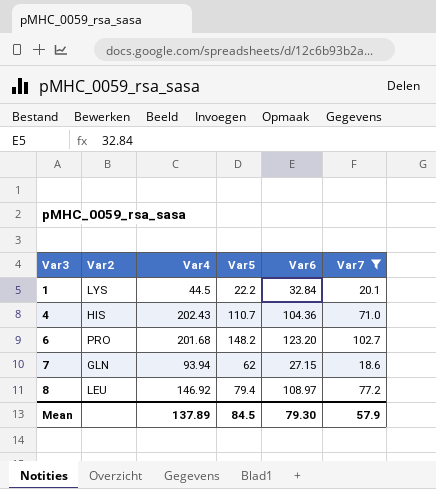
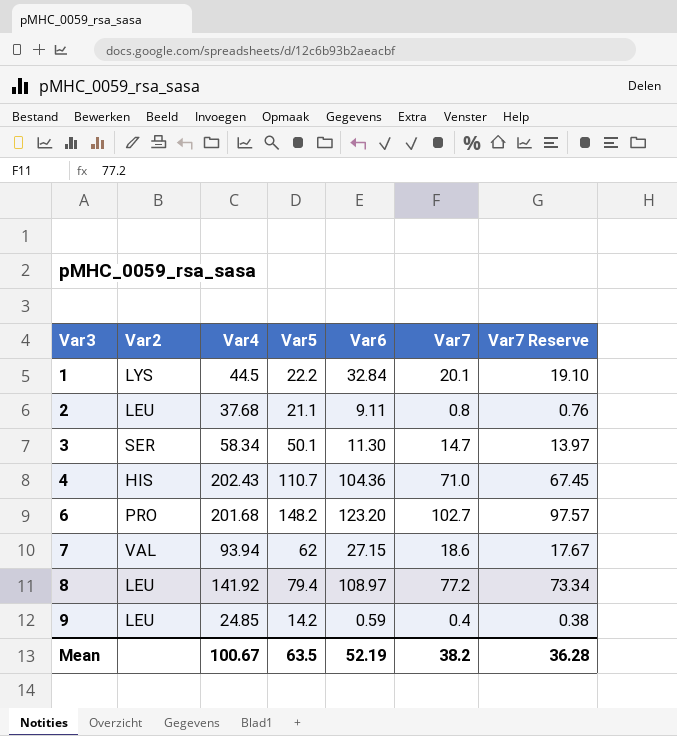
filter: Var7 >= 18.6 -> none
column Var7 Reserve | formula: none -> [Var7] * 0.95
7 | Var2: GLN -> VAL
8 | Var4: 146.92 -> 141.92
Mean | Var4: 137.89 -> 100.67
Mean | Var5: 84.5 -> 63.5
Mean | Var6: 79.30 -> 52.19
Mean | Var7: 57.9 -> 38.2

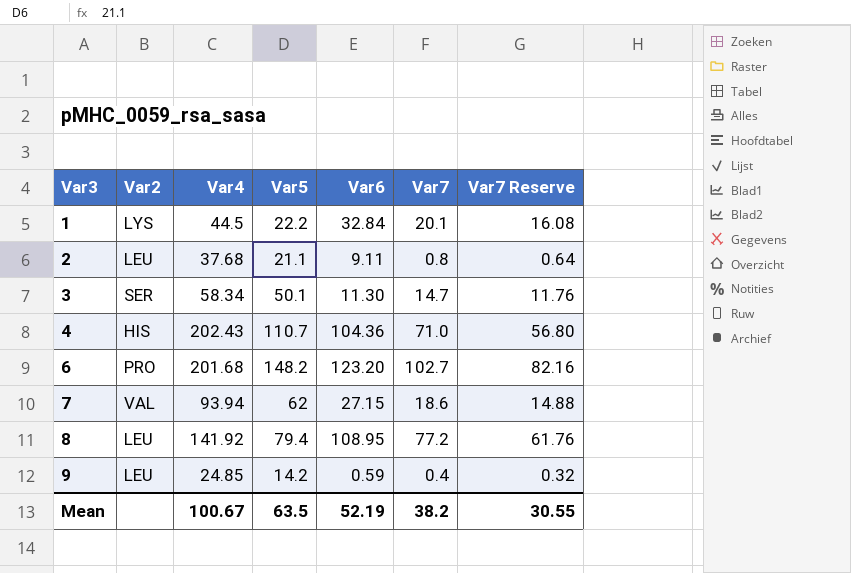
column Var7 Reserve | formula: [Var7] * 0.95 -> [Var7] * 0.8
8 | Var6: 108.97 -> 108.95
Mean | Var7 Reserve: 36.28 -> 30.55

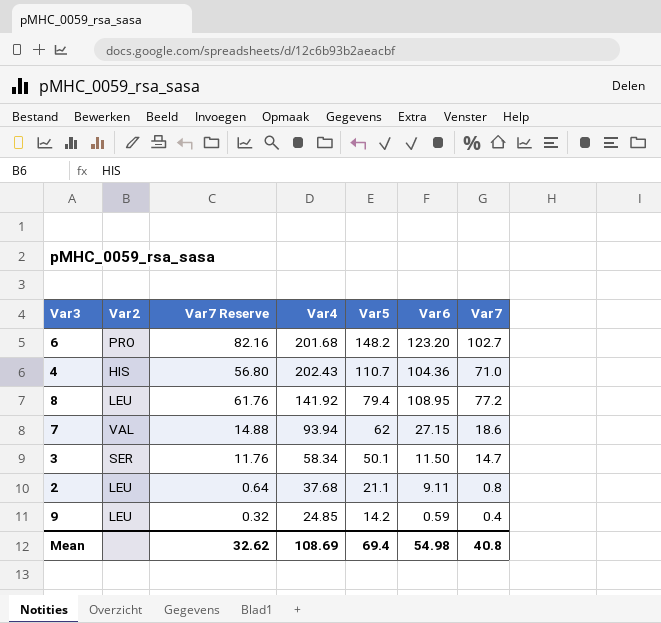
row order: Var3 ascending -> Var5 descending
column Var7 Reserve | position: 7 -> 3
row 1: LYS | 44.5 | 22.2 | 32.84 | 20.1 | 16.08 -> none
3 | Var6: 11.30 -> 11.50
Mean | Var7 Reserve: 30.55 -> 32.62
Mean | Var4: 100.67 -> 108.69
Mean | Var5: 63.5 -> 69.4
Mean | Var6: 52.19 -> 54.98
Mean | Var7: 38.2 -> 40.8

